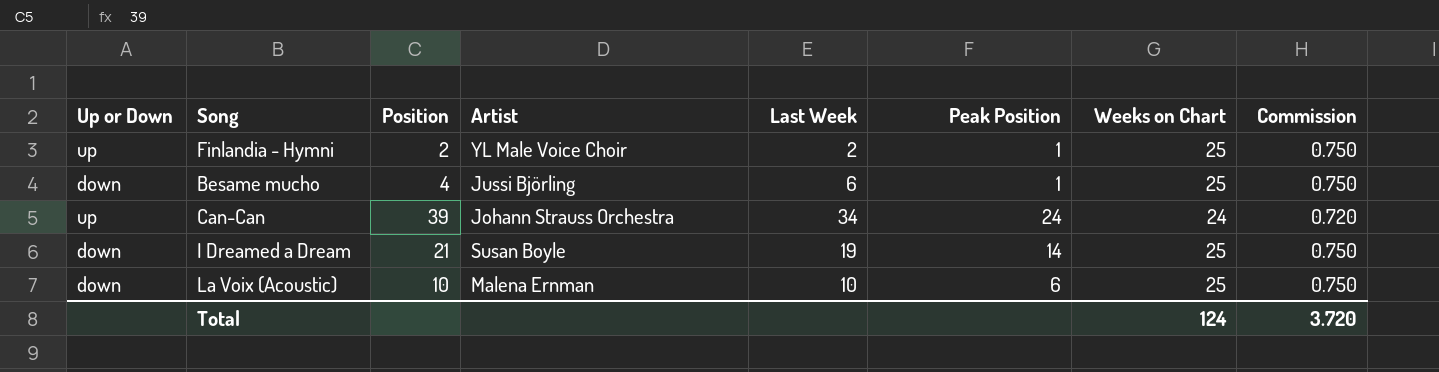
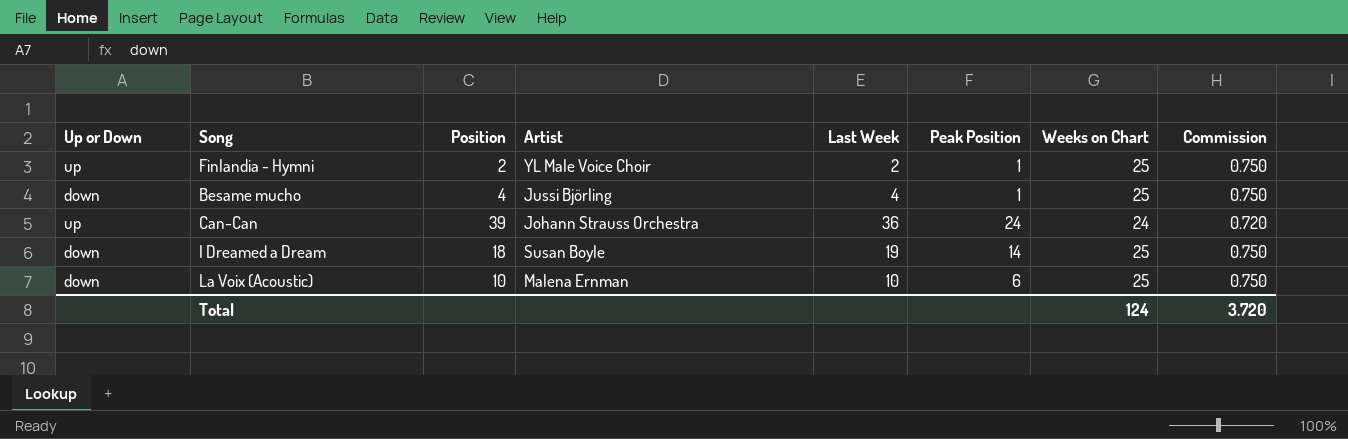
Besame mucho | Last Week: 6 -> 4
Can-Can | Last Week: 34 -> 36
I Dreamed a Dream | Position: 21 -> 18

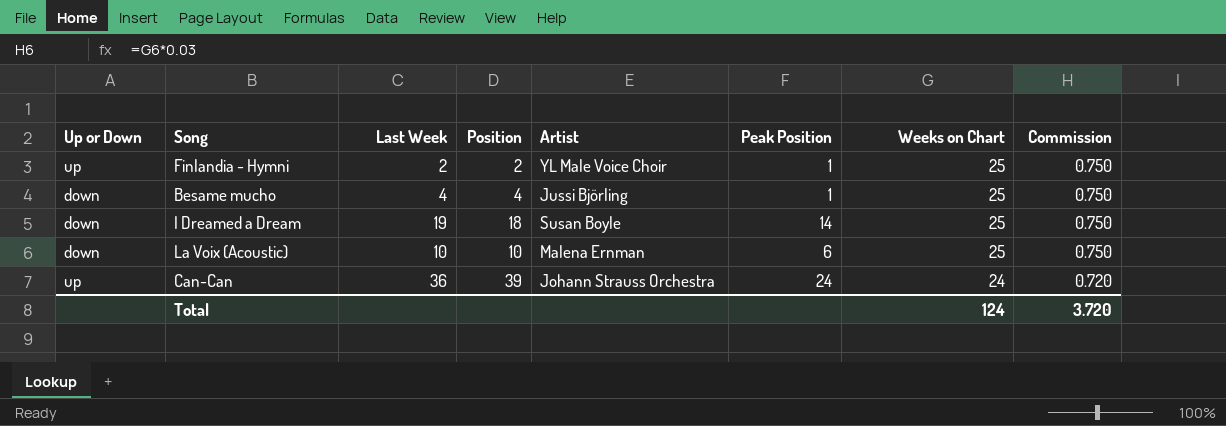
row order: none -> Weeks on Chart descending
column Last Week | position: 5 -> 3

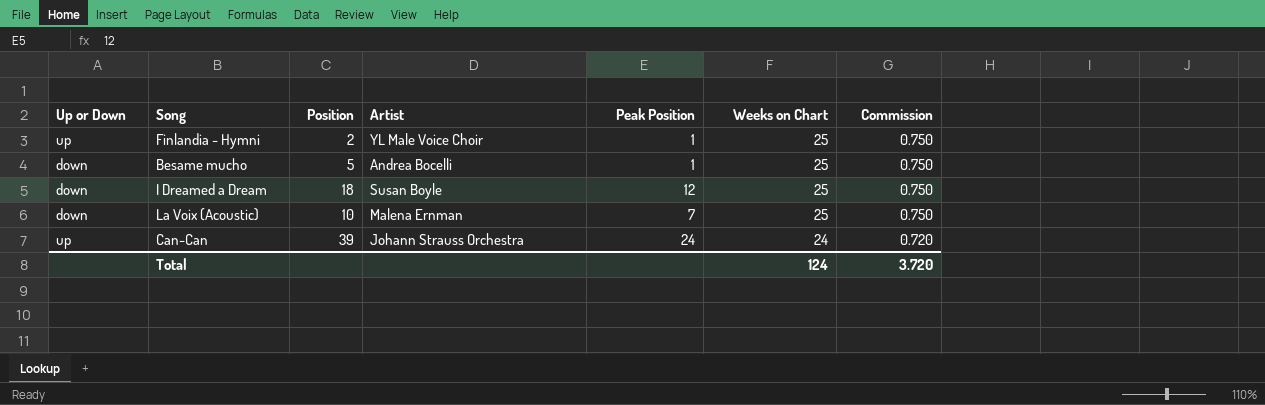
column Last Week | position: 3 -> none
Besame mucho | Position: 4 -> 5
Besame mucho | Artist: Jussi Björling -> Andrea Bocelli
I Dreamed a Dream | Peak Position: 14 -> 12
La Voix (Acoustic) | Peak Position: 6 -> 7

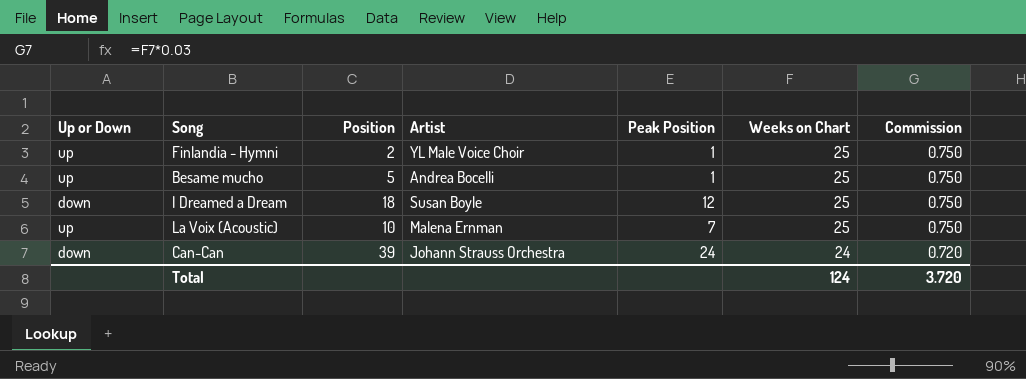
Besame mucho | Up or Down: down -> up
La Voix (Acoustic) | Up or Down: down -> up
Can-Can | Up or Down: up -> down

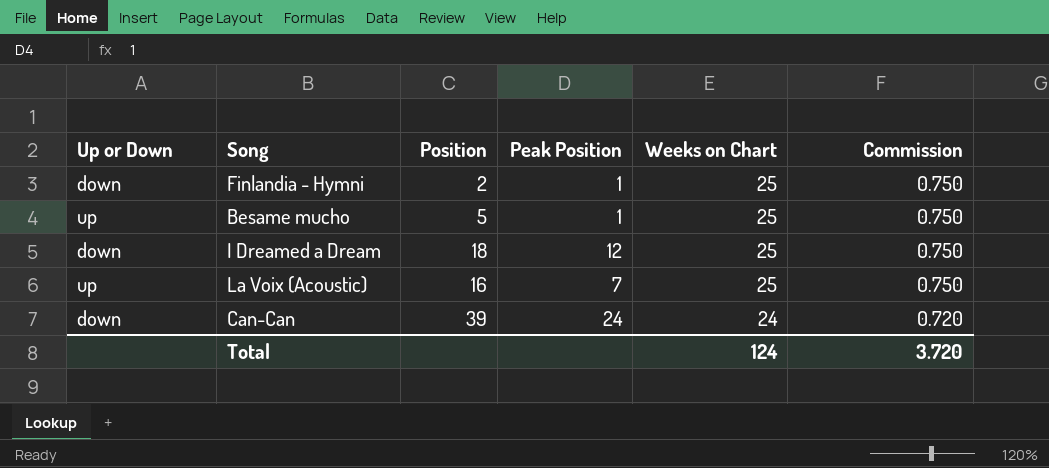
column Artist | position: 4 -> none
Finlandia - Hymni | Up or Down: up -> down
La Voix (Acoustic) | Position: 10 -> 16

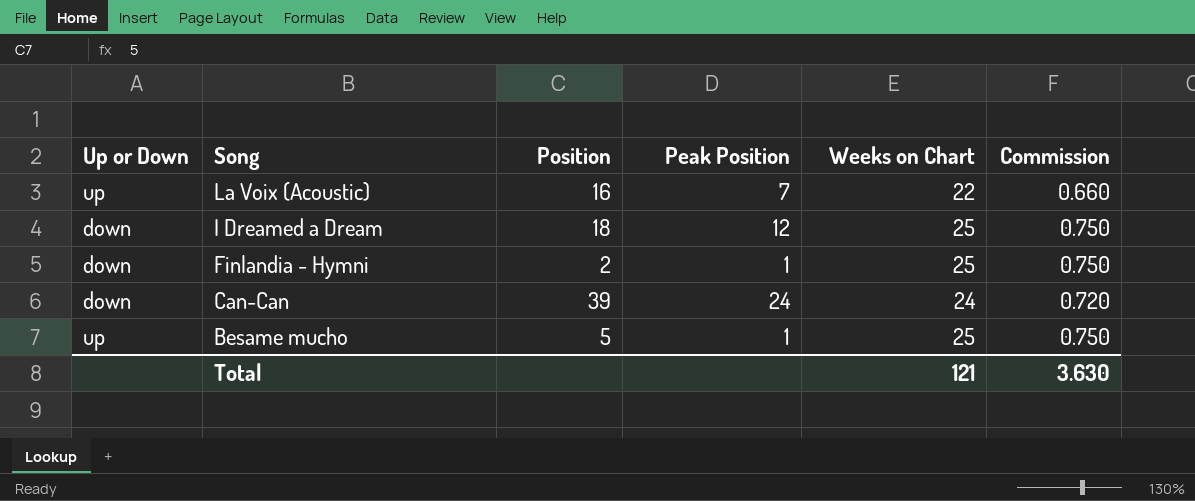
row order: Weeks on Chart descending -> Song descending
La Voix (Acoustic) | Weeks on Chart: 25 -> 22
La Voix (Acoustic) | Commission: 0.750 -> 0.660
Total | Weeks on Chart: 124 -> 121
Total | Commission: 3.720 -> 3.630

